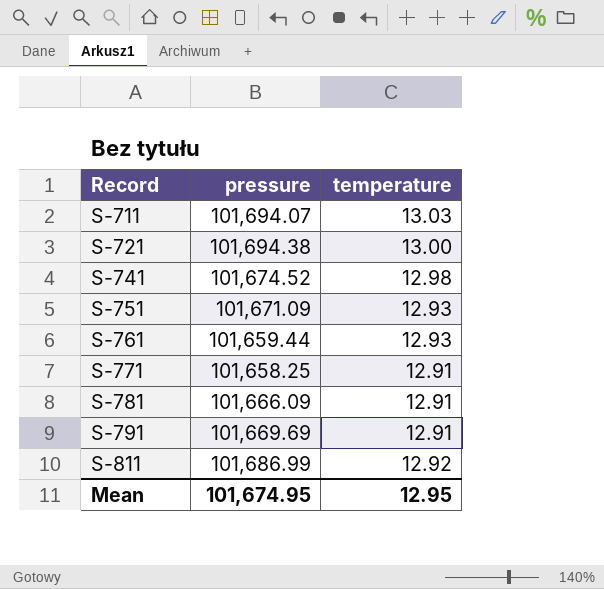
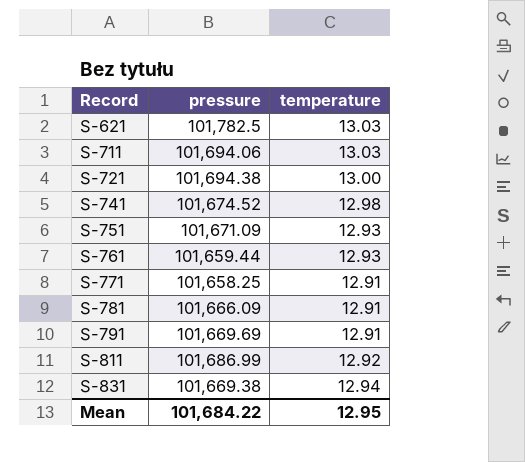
row S-621: none -> 101,782.5 | 13.03
S-711 | pressure: 101,694.07 -> 101,694.06
row S-831: none -> 101,669.38 | 12.94
Mean | pressure: 101,674.95 -> 101,684.22

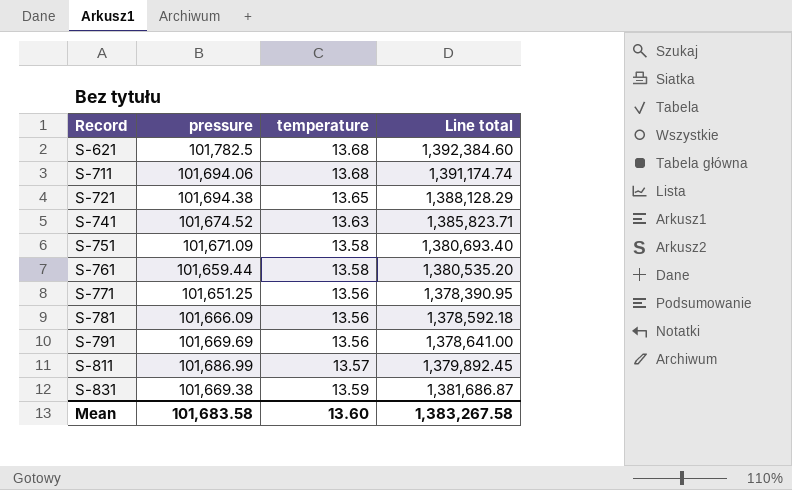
column Line total | formula: none -> [pressure] * [temperature]
S-621 | temperature: 13.03 -> 13.68
S-711 | temperature: 13.03 -> 13.68
S-721 | temperature: 13.00 -> 13.65
S-741 | temperature: 12.98 -> 13.63
S-751 | temperature: 12.93 -> 13.58
S-761 | temperature: 12.93 -> 13.58
S-771 | pressure: 101,658.25 -> 101,651.25
S-771 | temperature: 12.91 -> 13.56
S-781 | temperature: 12.91 -> 13.56
S-791 | temperature: 12.91 -> 13.56
S-811 | temperature: 12.92 -> 13.57
S-831 | temperature: 12.94 -> 13.59
Mean | pressure: 101,684.22 -> 101,683.58
Mean | temperature: 12.95 -> 13.60

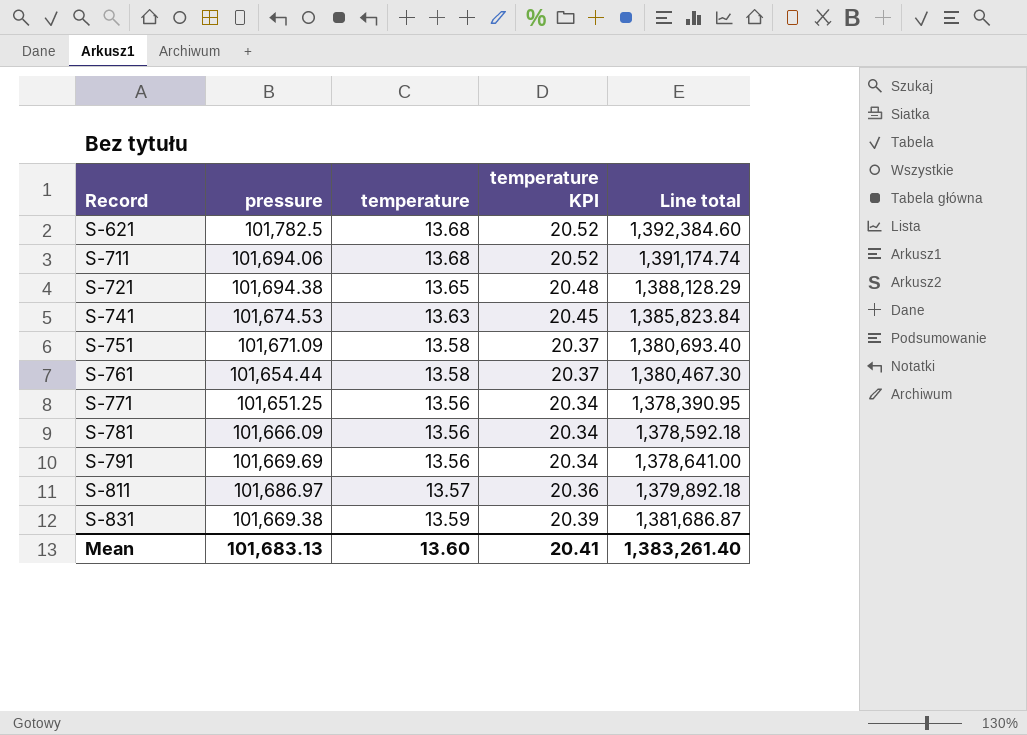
column temperature KPI | formula: none -> [temperature] * 1.5
S-741 | pressure: 101,674.52 -> 101,674.53
S-741 | Line total: 1,385,823.71 -> 1,385,823.84
S-761 | pressure: 101,659.44 -> 101,654.44
S-761 | Line total: 1,380,535.20 -> 1,380,467.30
S-811 | pressure: 101,686.99 -> 101,686.97
S-811 | Line total: 1,379,892.45 -> 1,379,892.18
Mean | pressure: 101,683.58 -> 101,683.13
Mean | Line total: 1,383,267.58 -> 1,383,261.40

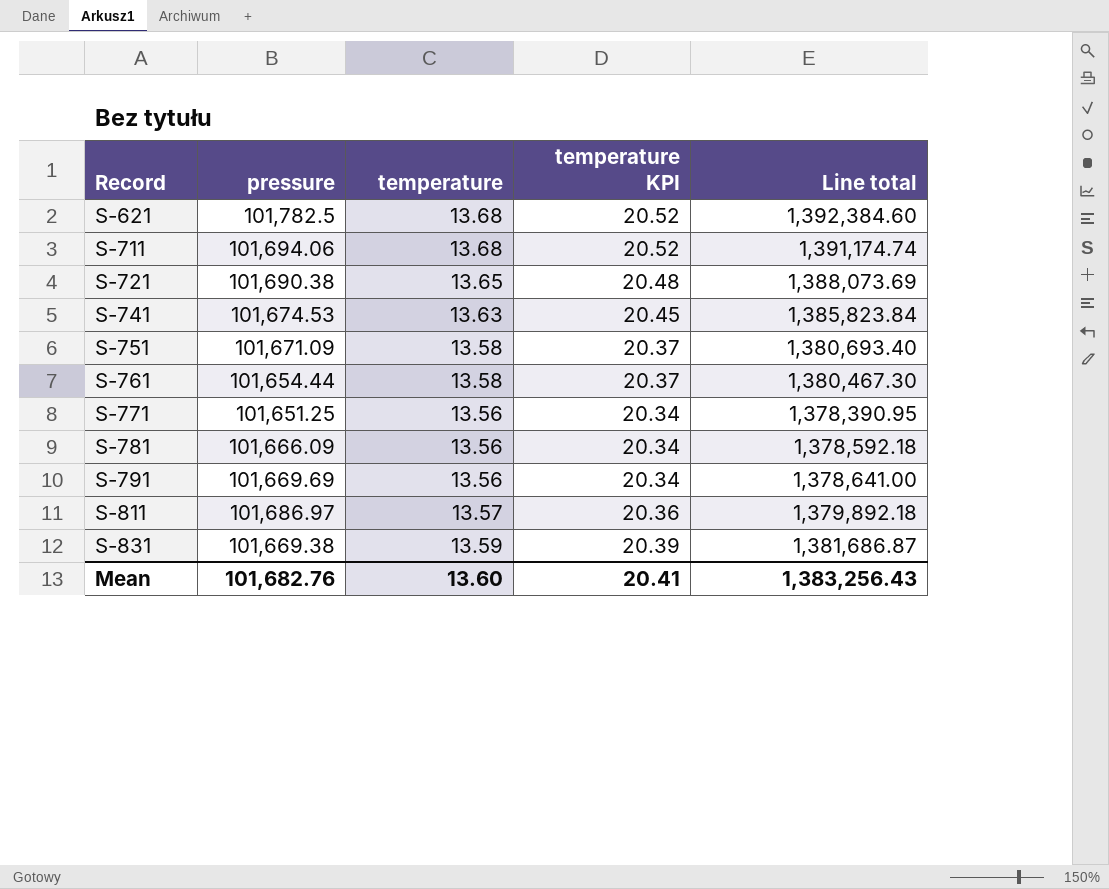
S-721 | pressure: 101,694.38 -> 101,690.38
S-721 | Line total: 1,388,128.29 -> 1,388,073.69
Mean | pressure: 101,683.13 -> 101,682.76
Mean | Line total: 1,383,261.40 -> 1,383,256.43

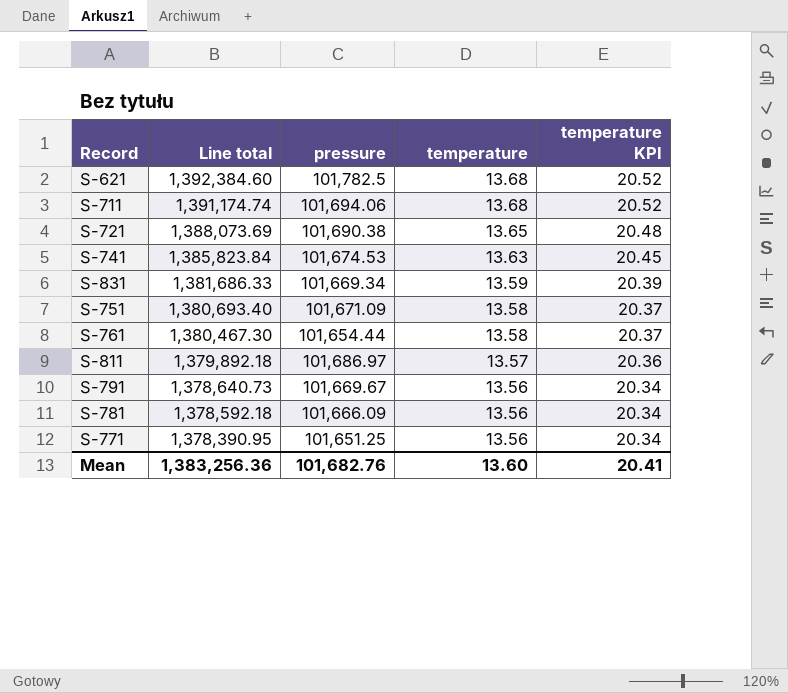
row order: Record ascending -> Line total descending
column Line total | position: 5 -> 2
S-831 | Line total: 1,381,686.87 -> 1,381,686.33
S-831 | pressure: 101,669.38 -> 101,669.34
S-791 | Line total: 1,378,641.00 -> 1,378,640.73
S-791 | pressure: 101,669.69 -> 101,669.67
Mean | Line total: 1,383,256.43 -> 1,383,256.36

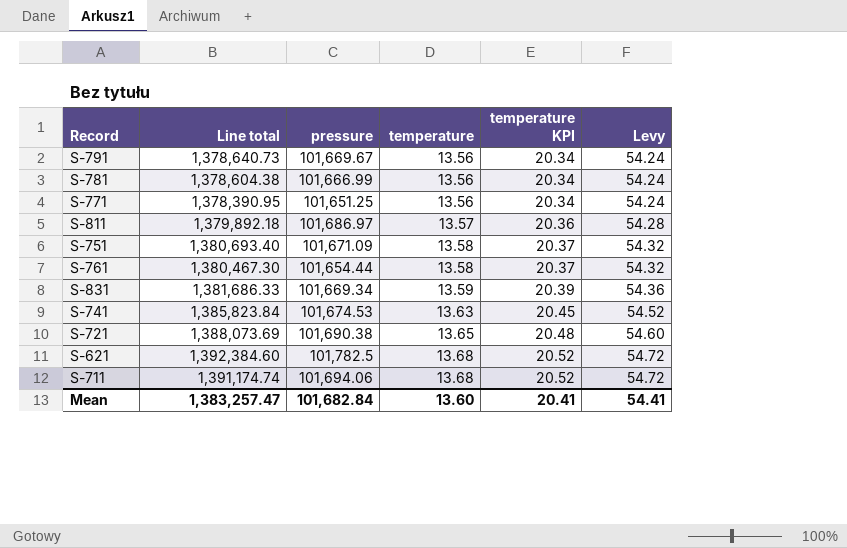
row order: Line total descending -> temperature ascending
column Levy | formula: none -> [temperature] * 4
S-781 | Line total: 1,378,592.18 -> 1,378,604.38
S-781 | pressure: 101,666.09 -> 101,666.99
Mean | Line total: 1,383,256.36 -> 1,383,257.47
Mean | pressure: 101,682.76 -> 101,682.84

